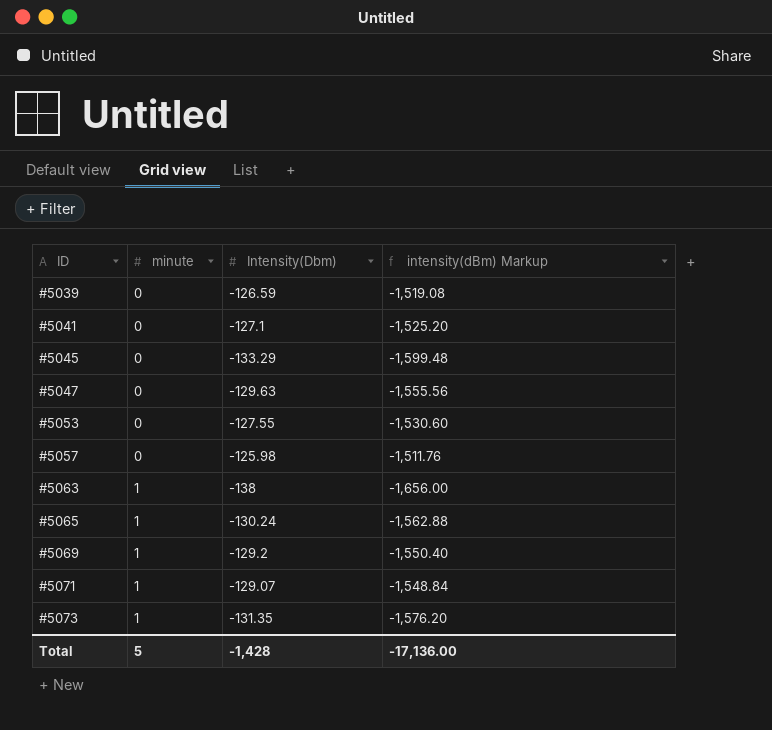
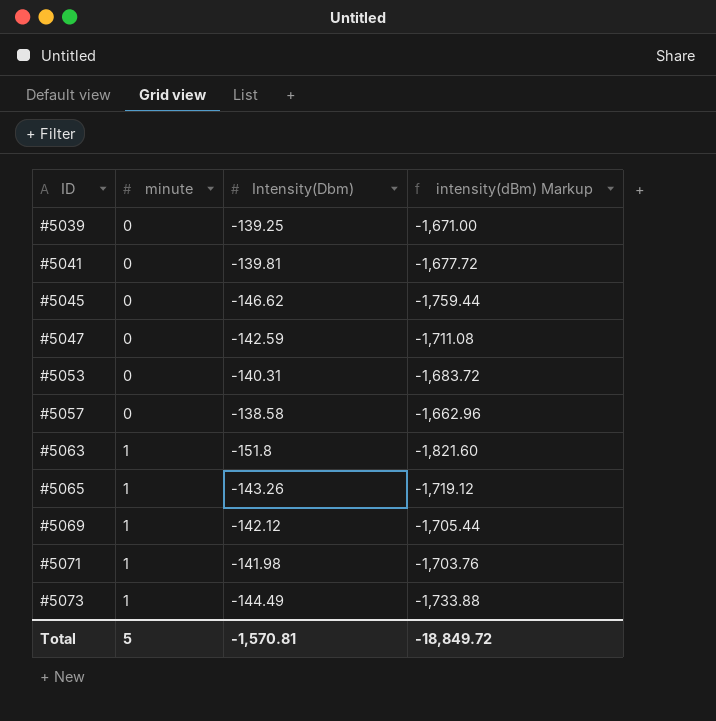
#5039 | Intensity(Dbm): -126.59 -> -139.25
#5039 | intensity(dBm) Markup: -1,519.08 -> -1,671.00
#5041 | Intensity(Dbm): -127.1 -> -139.81
#5041 | intensity(dBm) Markup: -1,525.20 -> -1,677.72
#5045 | Intensity(Dbm): -133.29 -> -146.62
#5045 | intensity(dBm) Markup: -1,599.48 -> -1,759.44
#5047 | Intensity(Dbm): -129.63 -> -142.59
#5047 | intensity(dBm) Markup: -1,555.56 -> -1,711.08
#5053 | Intensity(Dbm): -127.55 -> -140.31
#5053 | intensity(dBm) Markup: -1,530.60 -> -1,683.72
#5057 | Intensity(Dbm): -125.98 -> -138.58
#5057 | intensity(dBm) Markup: -1,511.76 -> -1,662.96
#5063 | Intensity(Dbm): -138 -> -151.8
#5063 | intensity(dBm) Markup: -1,656.00 -> -1,821.60
#5065 | Intensity(Dbm): -130.24 -> -143.26
#5065 | intensity(dBm) Markup: -1,562.88 -> -1,719.12
#5069 | Intensity(Dbm): -129.2 -> -142.12
#5069 | intensity(dBm) Markup: -1,550.40 -> -1,705.44
#5071 | Intensity(Dbm): -129.07 -> -141.98
#5071 | intensity(dBm) Markup: -1,548.84 -> -1,703.76
#5073 | Intensity(Dbm): -131.35 -> -144.49
#5073 | intensity(dBm) Markup: -1,576.20 -> -1,733.88
Total | Intensity(Dbm): -1,428 -> -1,570.81
Total | intensity(dBm) Markup: -17,136.00 -> -18,849.72

